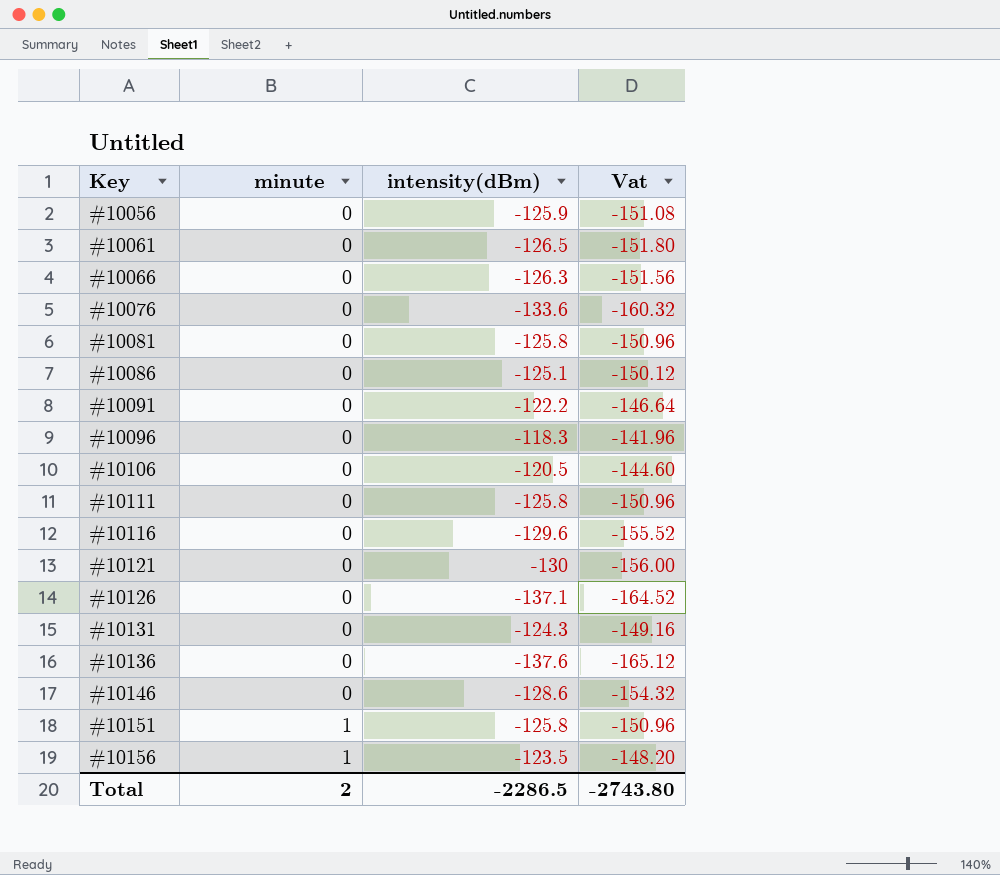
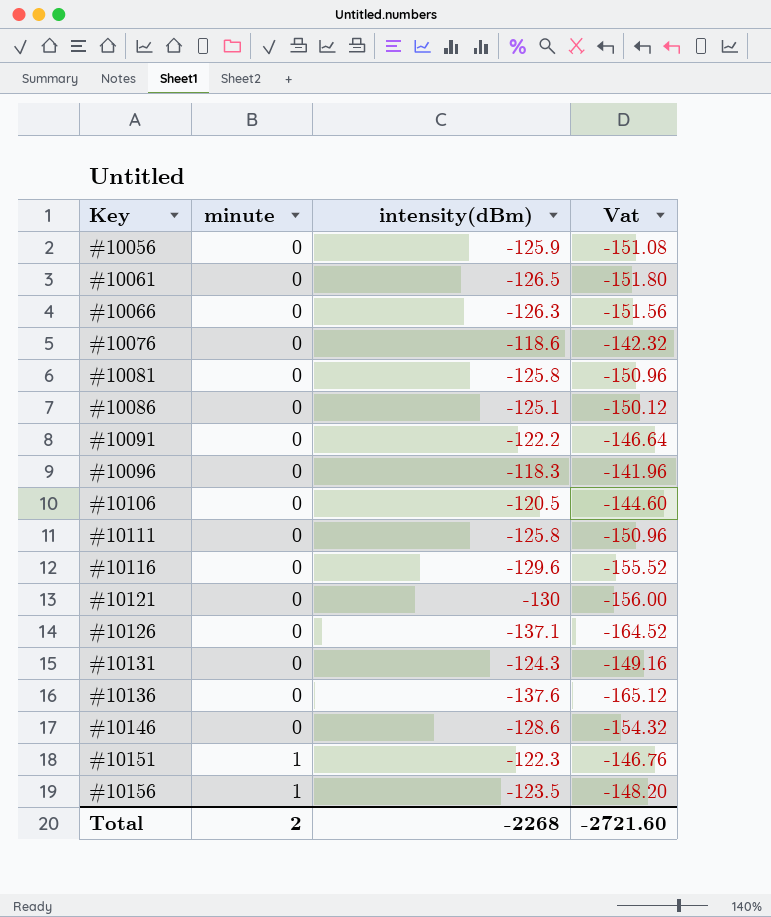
#10076 | intensity(dBm): -133.6 -> -118.6
#10076 | Vat: -160.32 -> -142.32
#10151 | intensity(dBm): -125.8 -> -122.3
#10151 | Vat: -150.96 -> -146.76
Total | intensity(dBm): -2286.5 -> -2268
Total | Vat: -2743.80 -> -2721.60

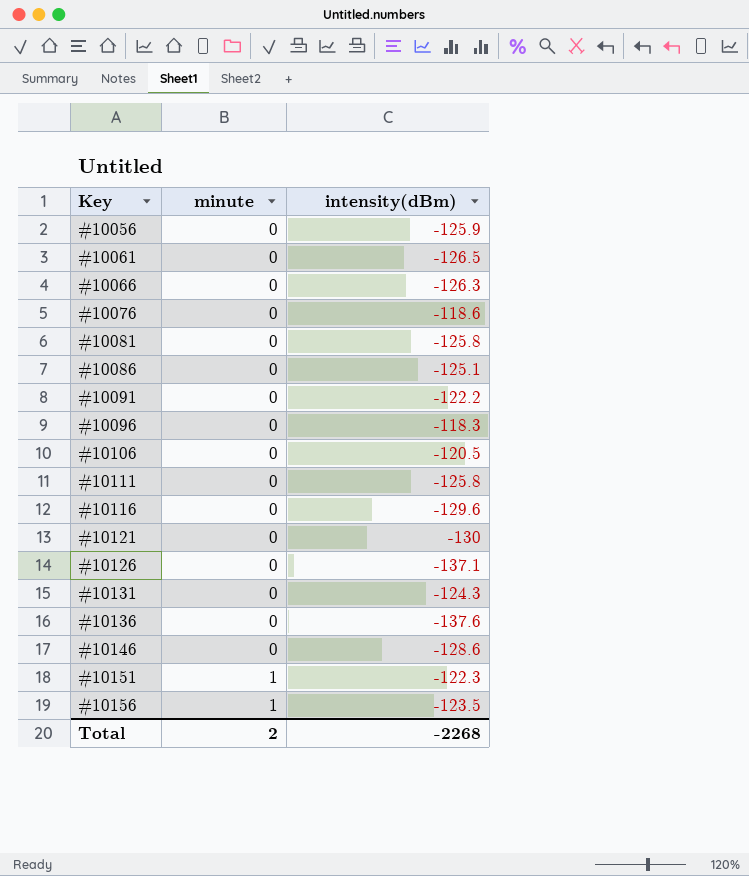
column Vat | formula: [intensity(dBm)] * 1.2 -> none

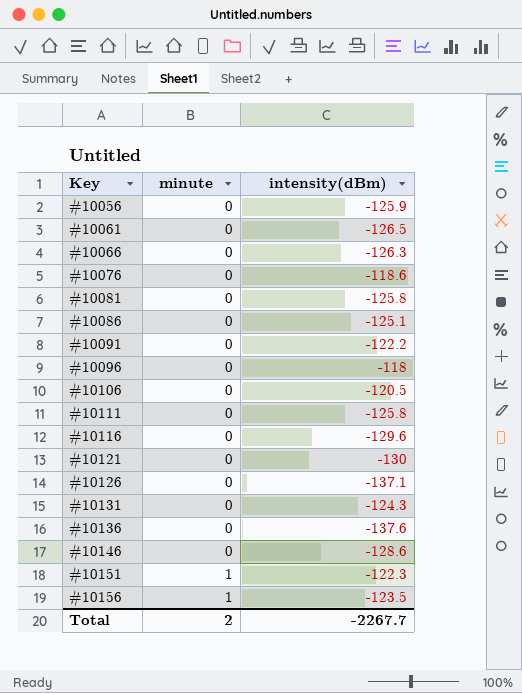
#10096 | intensity(dBm): -118.3 -> -118
Total | intensity(dBm): -2268 -> -2267.7

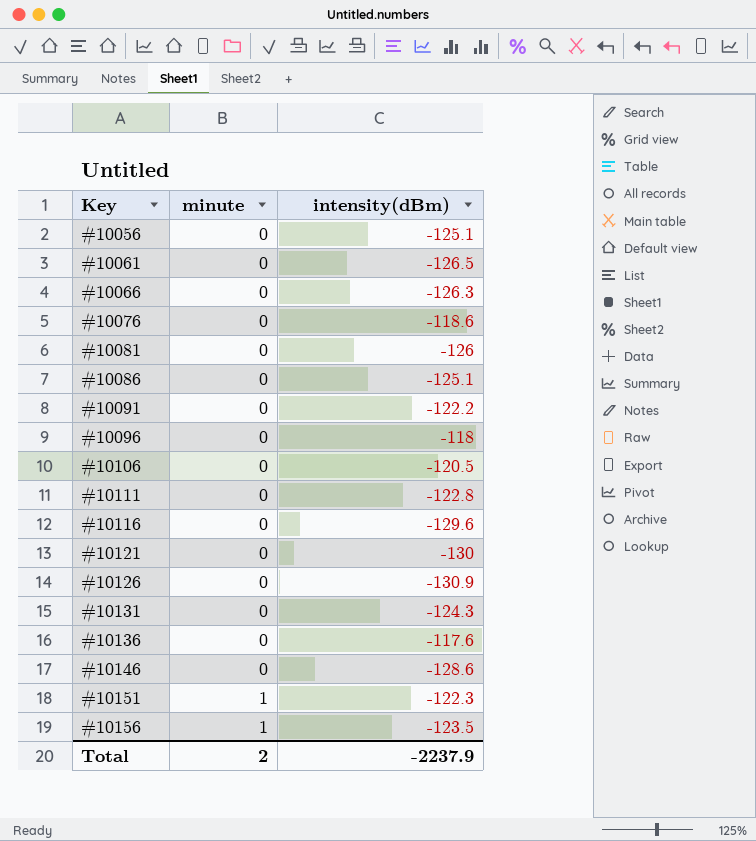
#10056 | intensity(dBm): -125.9 -> -125.1
#10081 | intensity(dBm): -125.8 -> -126
#10111 | intensity(dBm): -125.8 -> -122.8
#10126 | intensity(dBm): -137.1 -> -130.9
#10136 | intensity(dBm): -137.6 -> -117.6
Total | intensity(dBm): -2267.7 -> -2237.9

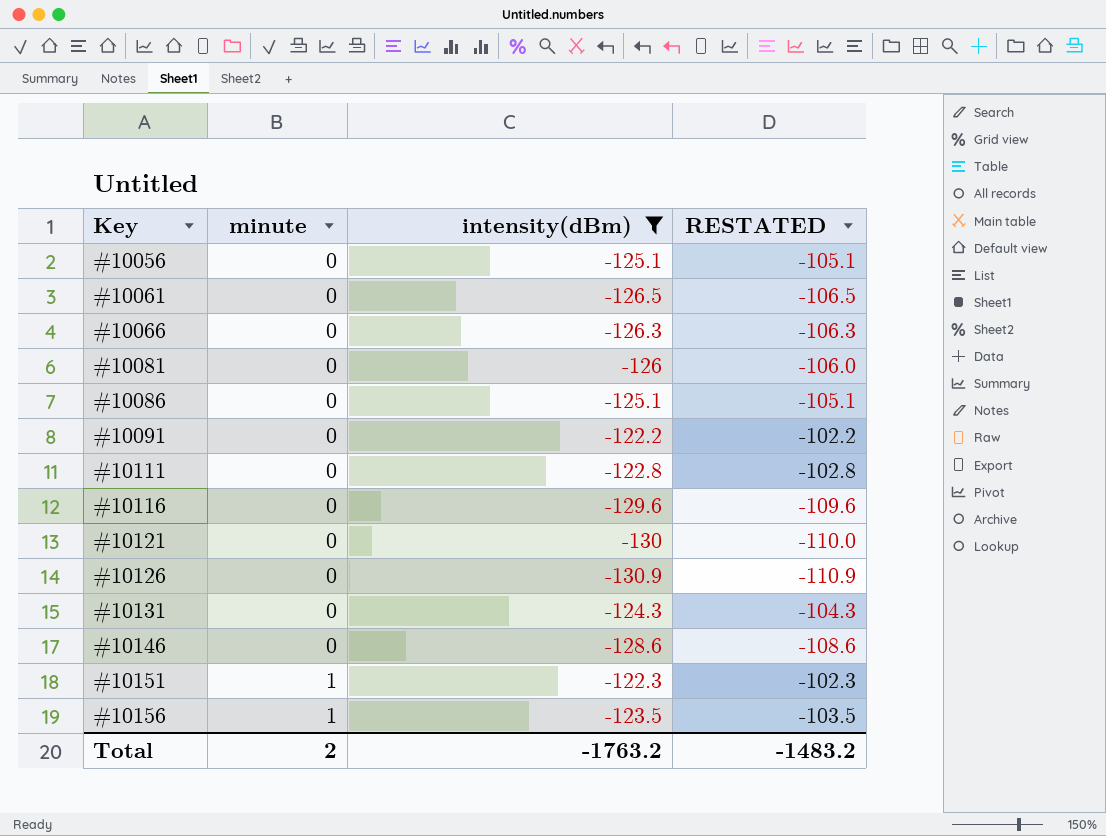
filter: none -> intensity(dBm) <= -122.2
column RESTATED | formula: none -> [intensity(dBm)] + 20
Total | intensity(dBm): -2237.9 -> -1763.2

